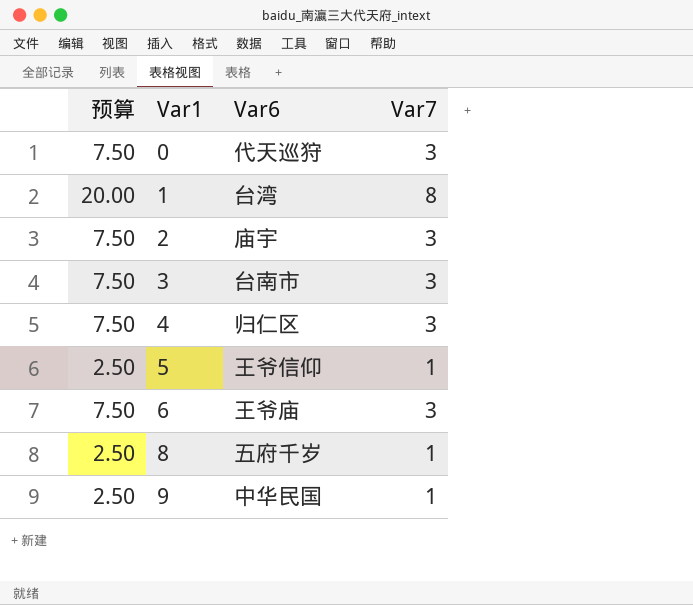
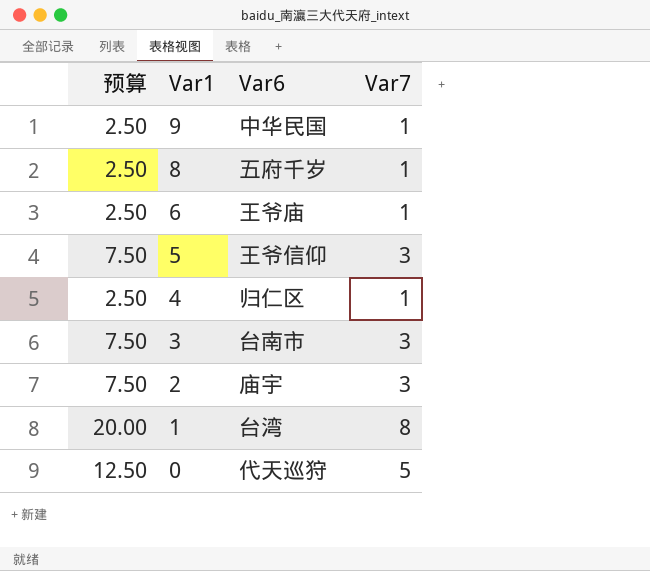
row order: Var1 ascending -> Var1 descending
6 | 预算: 7.50 -> 2.50
6 | Var7: 3 -> 1
5 | 预算: 2.50 -> 7.50
5 | Var7: 1 -> 3
4 | 预算: 7.50 -> 2.50
4 | Var7: 3 -> 1
0 | 预算: 7.50 -> 12.50
0 | Var7: 3 -> 5

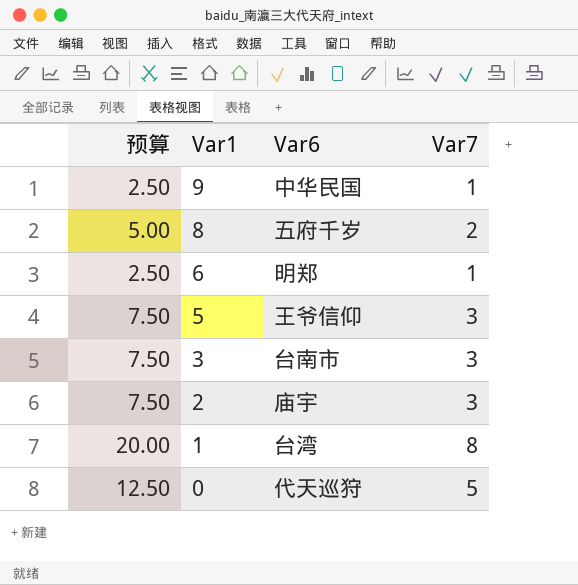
row 4: 2.50 | 归仁区 | 1 -> none
8 | 预算: 2.50 -> 5.00
8 | Var7: 1 -> 2
6 | Var6: 王爷庙 -> 明郑

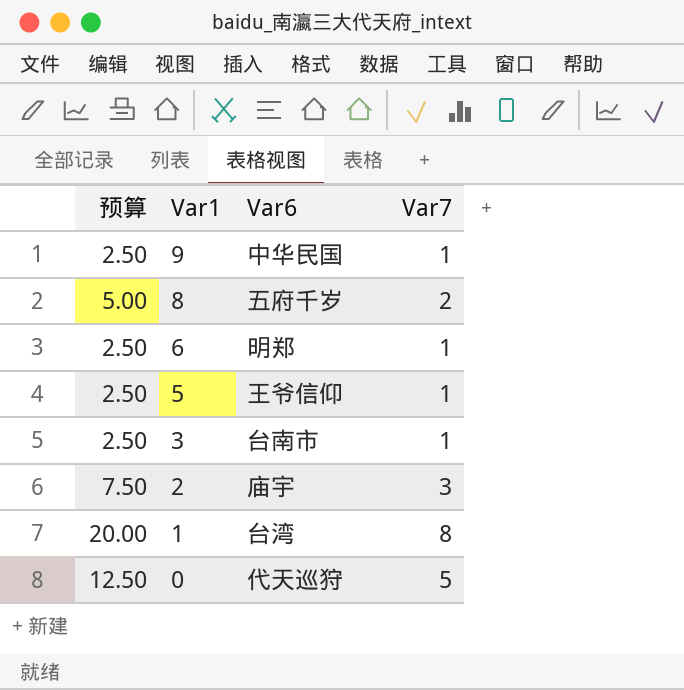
5 | 预算: 7.50 -> 2.50
5 | Var7: 3 -> 1
3 | 预算: 7.50 -> 2.50
3 | Var7: 3 -> 1

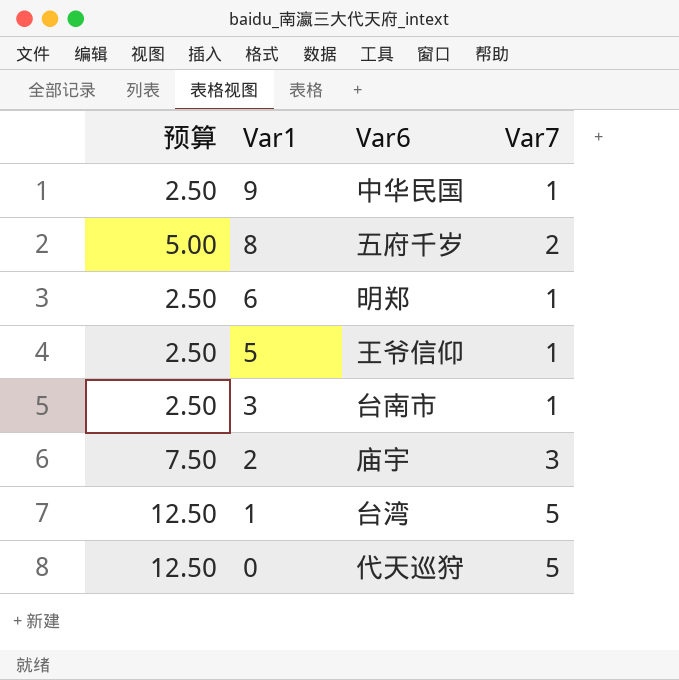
1 | 预算: 20.00 -> 12.50
1 | Var7: 8 -> 5

